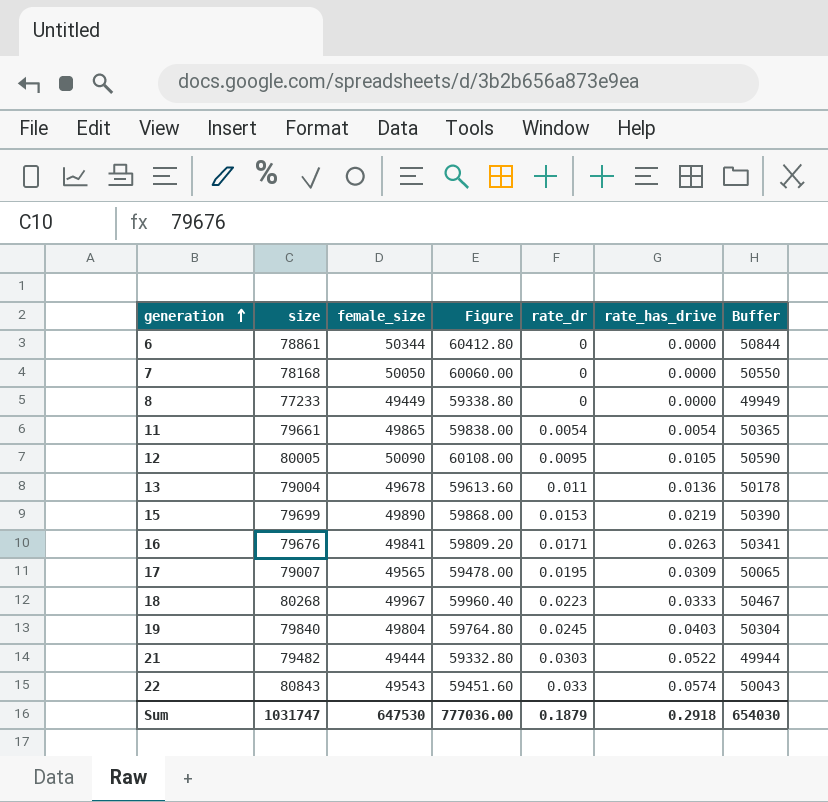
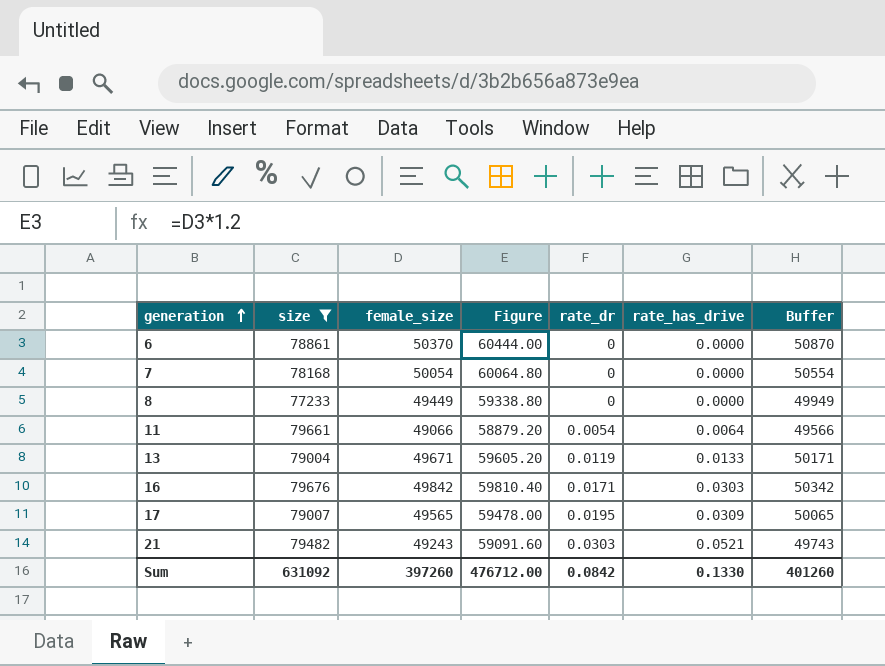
filter: none -> size <= 79676
6 | female_size: 50344 -> 50370
6 | Figure: 60412.80 -> 60444.00
6 | Buffer: 50844 -> 50870
7 | female_size: 50050 -> 50054
7 | Figure: 60060.00 -> 60064.80
7 | Buffer: 50550 -> 50554
11 | female_size: 49865 -> 49066
11 | Figure: 59838.00 -> 58879.20
11 | rate_has_drive: 0.0054 -> 0.0064
11 | Buffer: 50365 -> 49566
13 | female_size: 49678 -> 49671
13 | Figure: 59613.60 -> 59605.20
13 | rate_dr: 0.011 -> 0.0119
13 | rate_has_drive: 0.0136 -> 0.0133
13 | Buffer: 50178 -> 50171
16 | female_size: 49841 -> 49842
16 | Figure: 59809.20 -> 59810.40
16 | rate_has_drive: 0.0263 -> 0.0303
16 | Buffer: 50341 -> 50342
21 | female_size: 49444 -> 49243
21 | Figure: 59332.80 -> 59091.60
21 | rate_has_drive: 0.0522 -> 0.0521
21 | Buffer: 49944 -> 49743
Sum | size: 1031747 -> 631092
Sum | female_size: 647530 -> 397260
Sum | Figure: 777036.00 -> 476712.00
Sum | rate_dr: 0.1879 -> 0.0842
Sum | rate_has_drive: 0.2918 -> 0.1330
Sum | Buffer: 654030 -> 401260

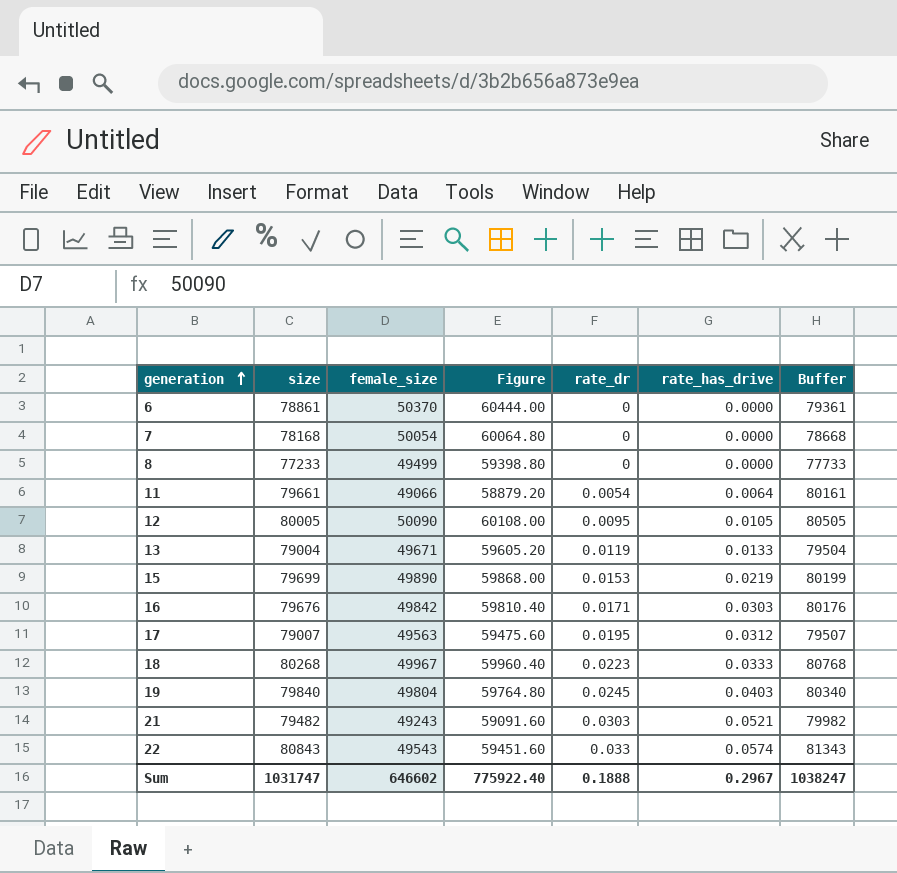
filter: size <= 79676 -> none
column Buffer | formula: [female_size] + 500 -> [size] + 500
8 | female_size: 49449 -> 49499
8 | Figure: 59338.80 -> 59398.80
17 | female_size: 49565 -> 49563
17 | Figure: 59478.00 -> 59475.60
17 | rate_has_drive: 0.0309 -> 0.0312
Sum | size: 631092 -> 1031747
Sum | female_size: 397260 -> 646602
Sum | Figure: 476712.00 -> 775922.40
Sum | rate_dr: 0.0842 -> 0.1888
Sum | rate_has_drive: 0.1330 -> 0.2967
Sum | Buffer: 401260 -> 1038247

